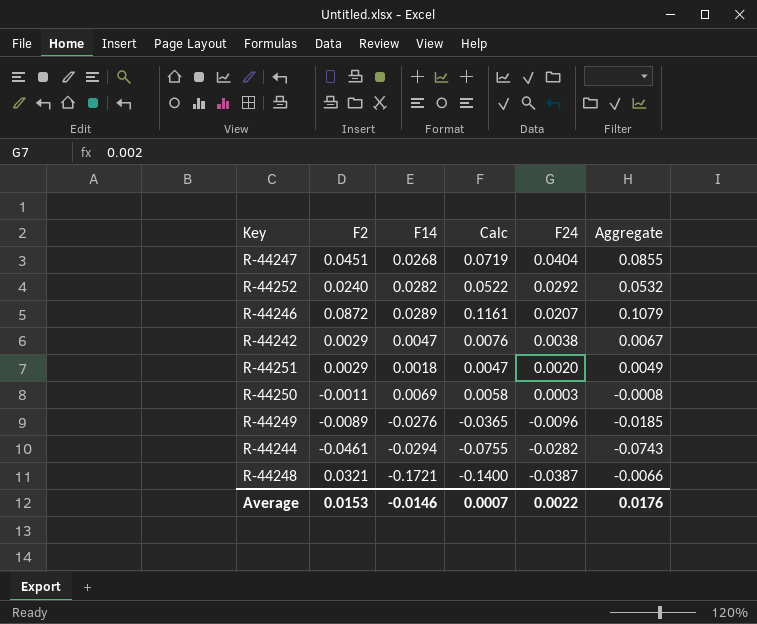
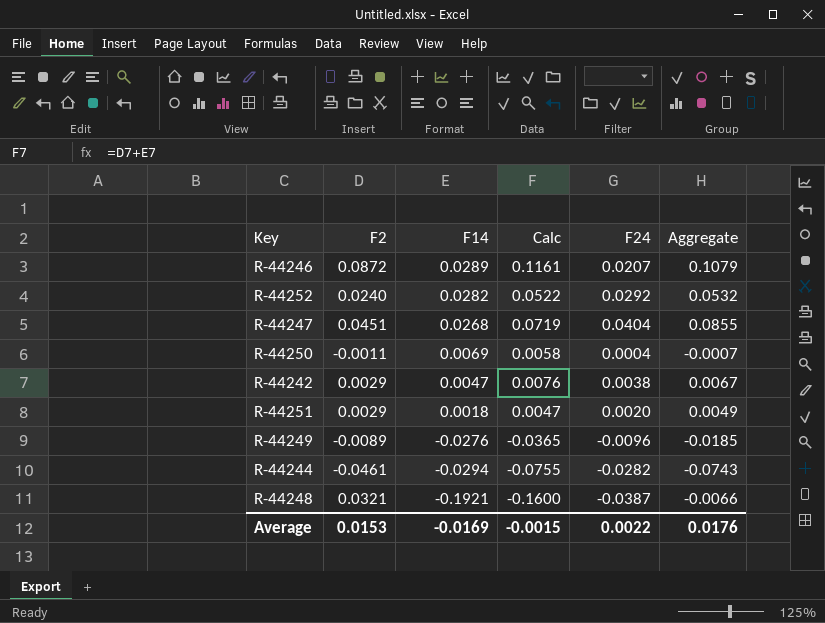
row order: F24 descending -> F14 descending
R-44250 | F24: 0.0003 -> 0.0004
R-44250 | Aggregate: -0.0008 -> -0.0007
R-44248 | F14: -0.1721 -> -0.1921
R-44248 | Calc: -0.1400 -> -0.1600
Average | F14: -0.0146 -> -0.0169
Average | Calc: 0.0007 -> -0.0015

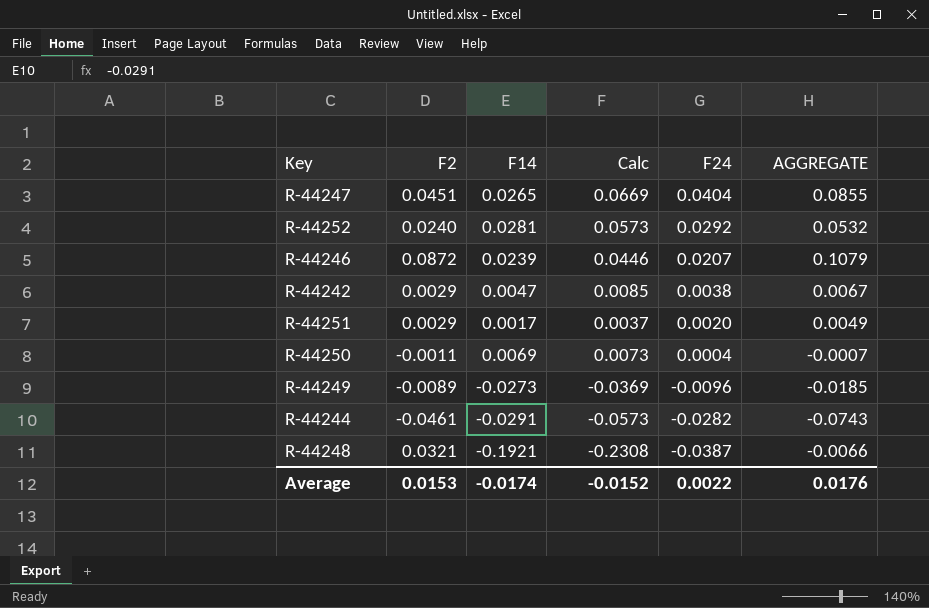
row order: F14 descending -> F24 descending
column Calc | formula: [F2] + [F14] -> [F14] + [F24]
column name: Aggregate -> AGGREGATE
R-44247 | F14: 0.0268 -> 0.0265
R-44252 | F14: 0.0282 -> 0.0281
R-44246 | F14: 0.0289 -> 0.0239
R-44251 | F14: 0.0018 -> 0.0017
R-44249 | F14: -0.0276 -> -0.0273
R-44244 | F14: -0.0294 -> -0.0291
Average | F14: -0.0169 -> -0.0174
Average | Calc: -0.0015 -> -0.0152

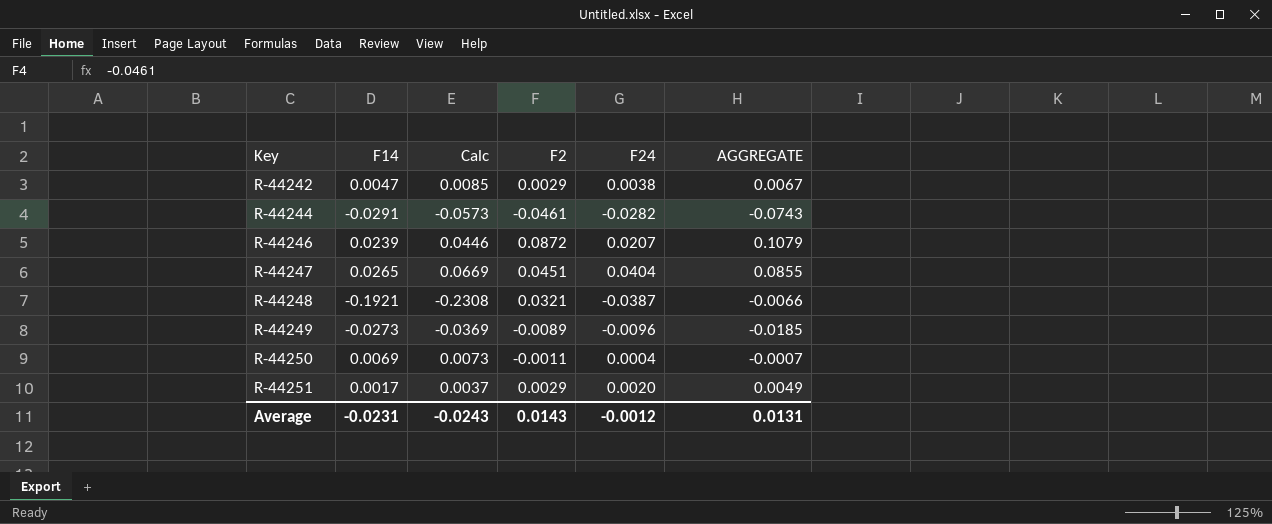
row order: F24 descending -> Key ascending
column F2 | position: 2 -> 4
row R-44252: 0.0240 | 0.0281 | 0.0573 | 0.0292 | 0.0532 -> none
Average | F14: -0.0174 -> -0.0231
Average | Calc: -0.0152 -> -0.0243
Average | F2: 0.0153 -> 0.0143
Average | F24: 0.0022 -> -0.0012
Average | AGGREGATE: 0.0176 -> 0.0131

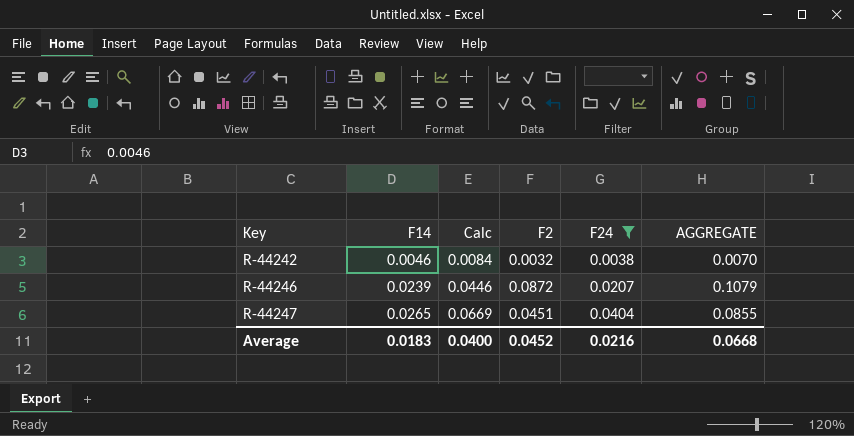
filter: none -> F24 >= 0.0038
R-44242 | F14: 0.0047 -> 0.0046
R-44242 | Calc: 0.0085 -> 0.0084
R-44242 | F2: 0.0029 -> 0.0032
R-44242 | AGGREGATE: 0.0067 -> 0.0070
Average | F14: -0.0231 -> 0.0183
Average | Calc: -0.0243 -> 0.0400
Average | F2: 0.0143 -> 0.0452
Average | F24: -0.0012 -> 0.0216
Average | AGGREGATE: 0.0131 -> 0.0668

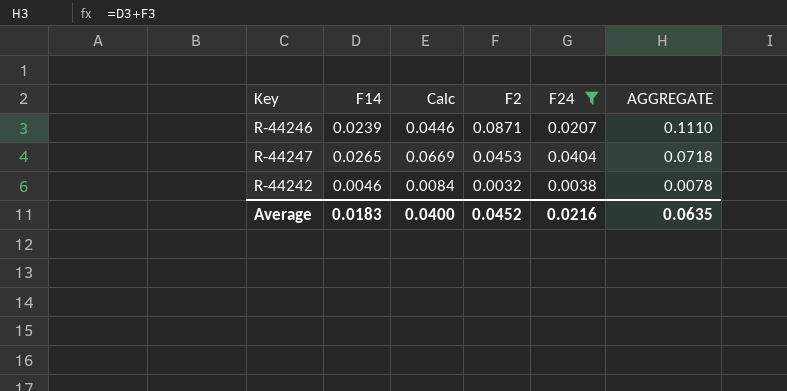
row order: Key ascending -> F2 descending
column AGGREGATE | formula: [F2] + [F24] -> [F14] + [F2]
R-44246 | F2: 0.0872 -> 0.0871
R-44247 | F2: 0.0451 -> 0.0453
Average | AGGREGATE: 0.0668 -> 0.0635

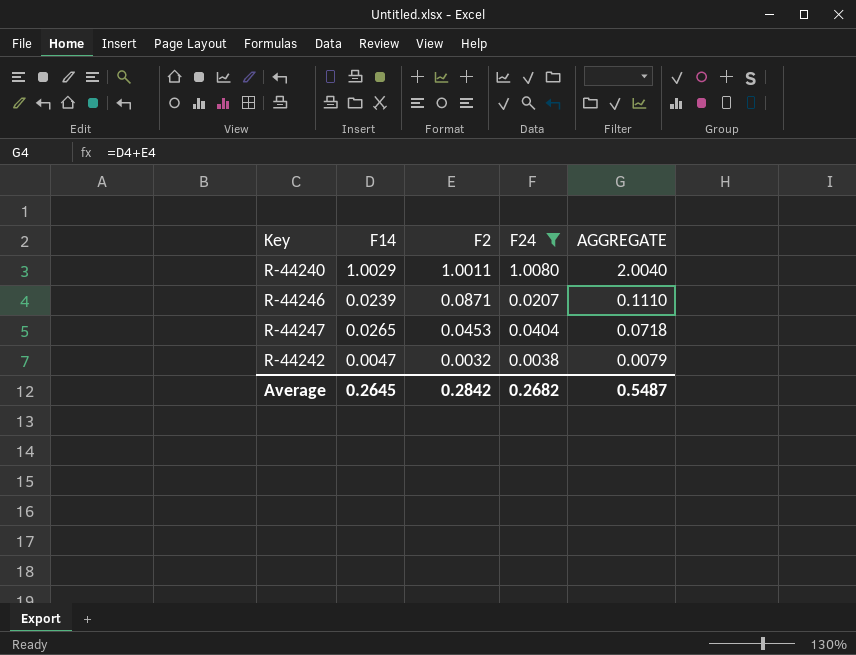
column Calc | formula: [F14] + [F24] -> none
row R-44240: none -> 1.0029 | 1.0011 | 1.0080 | 2.0040
R-44242 | F14: 0.0046 -> 0.0047
R-44242 | AGGREGATE: 0.0078 -> 0.0079
Average | F14: 0.0183 -> 0.2645
Average | F2: 0.0452 -> 0.2842
Average | F24: 0.0216 -> 0.2682
Average | AGGREGATE: 0.0635 -> 0.5487

